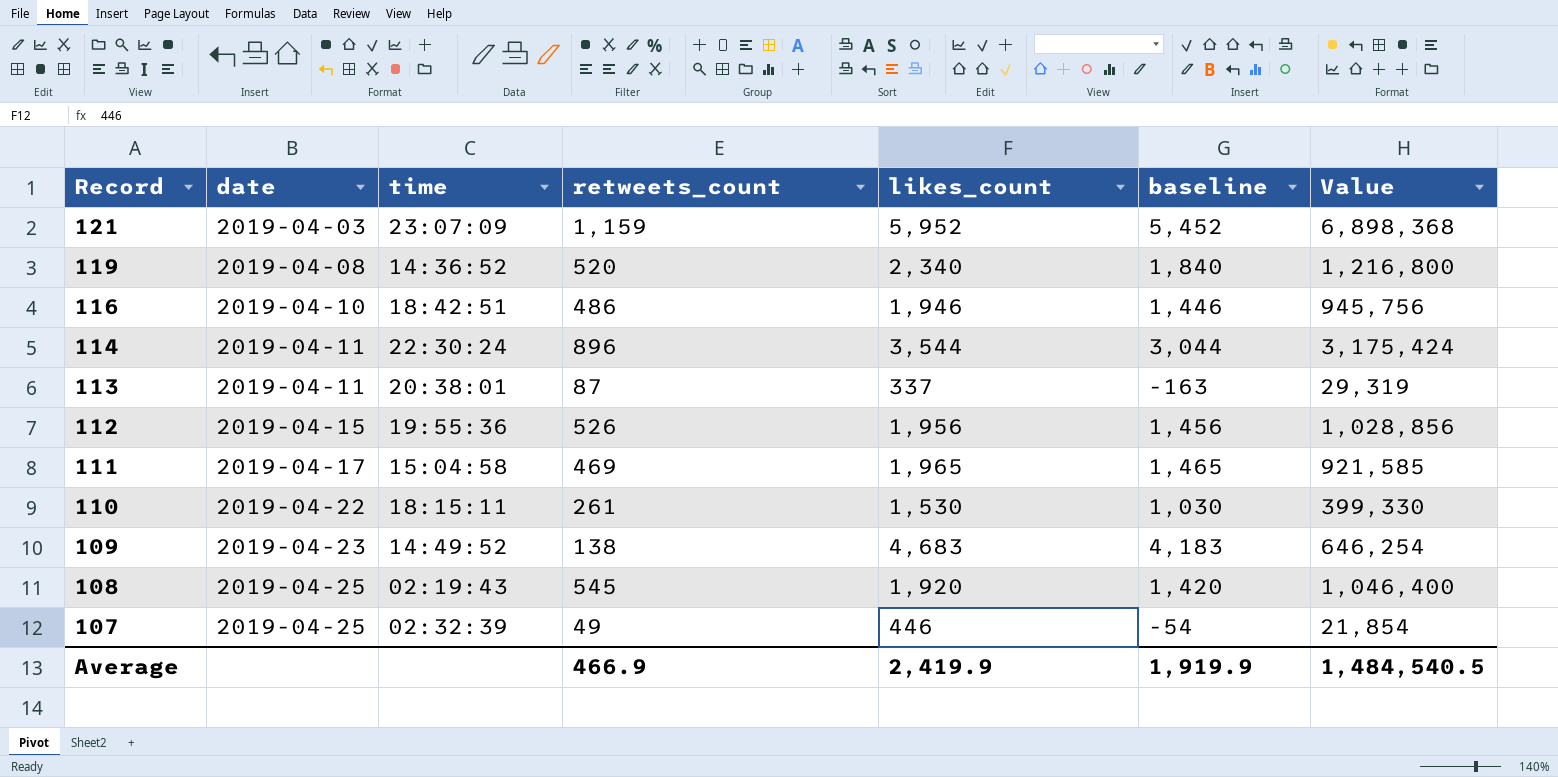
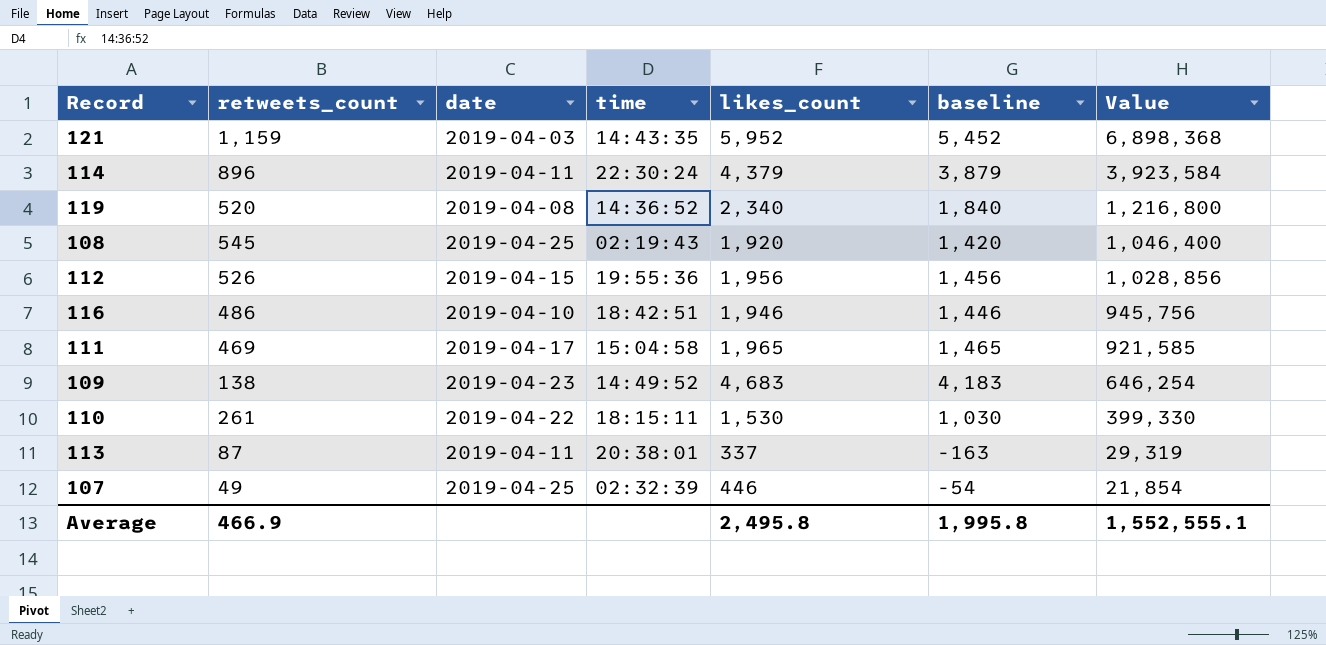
row order: Record descending -> Value descending
column retweets_count | position: 4 -> 2
121 | time: 23:07:09 -> 14:43:35
114 | likes_count: 3,544 -> 4,379
114 | baseline: 3,044 -> 3,879
114 | Value: 3,175,424 -> 3,923,584
Average | likes_count: 2,419.9 -> 2,495.8
Average | baseline: 1,919.9 -> 1,995.8
Average | Value: 1,484,540.5 -> 1,552,555.1

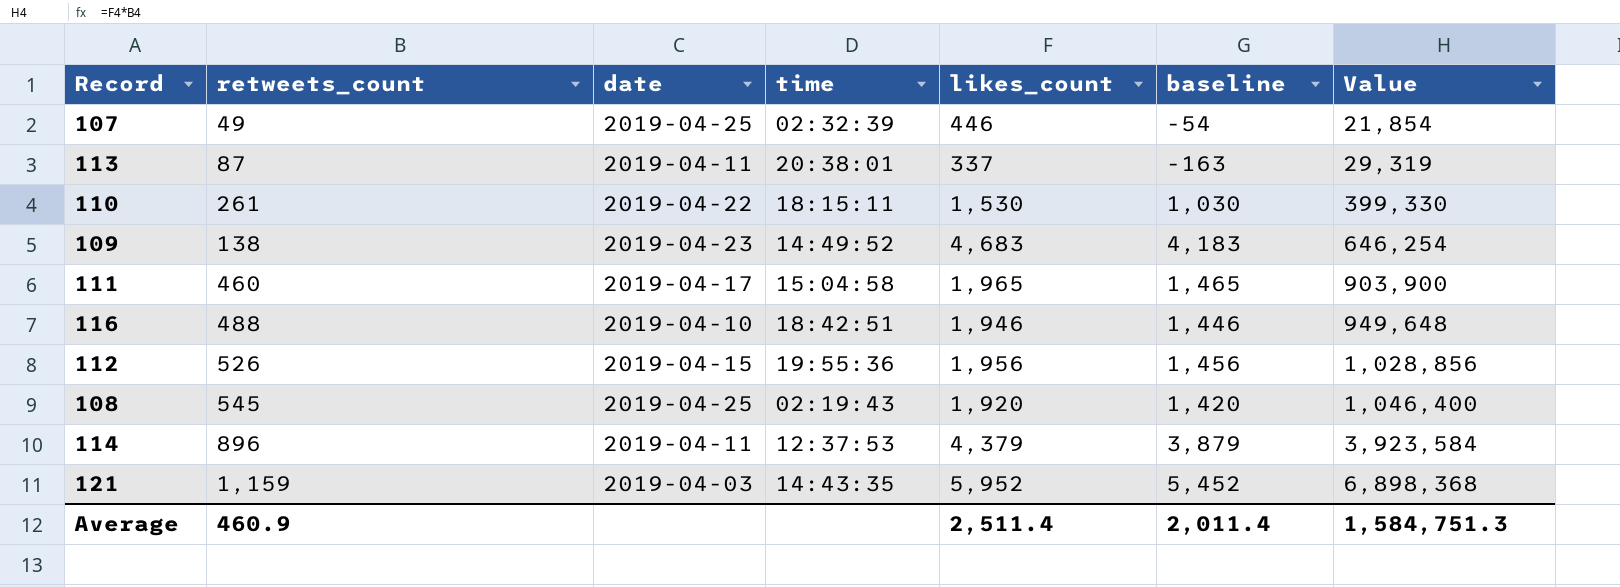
row order: Value descending -> Value ascending
row 119: 520 | 2019-04-08 | 14:36:52 | 2,340 | 1,840 | 1,216,800 -> none
111 | retweets_count: 469 -> 460
111 | Value: 921,585 -> 903,900
116 | retweets_count: 486 -> 488
116 | Value: 945,756 -> 949,648
114 | time: 22:30:24 -> 12:37:53
Average | retweets_count: 466.9 -> 460.9
Average | likes_count: 2,495.8 -> 2,511.4
Average | baseline: 1,995.8 -> 2,011.4
Average | Value: 1,552,555.1 -> 1,584,751.3

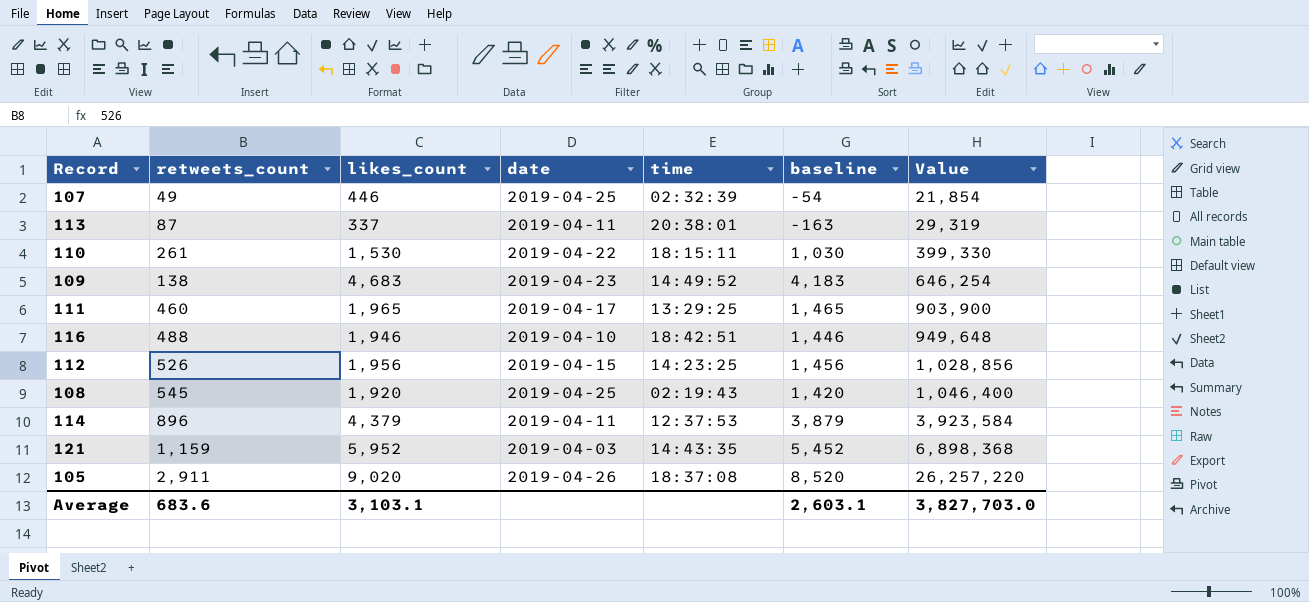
column likes_count | position: 5 -> 3
111 | time: 15:04:58 -> 13:29:25
112 | time: 19:55:36 -> 14:23:25
row 105: none -> 2,911 | 9,020 | 2019-04-26 | 18:37:08 | 8,520 | 26,257,220
Average | retweets_count: 460.9 -> 683.6
Average | likes_count: 2,511.4 -> 3,103.1
Average | baseline: 2,011.4 -> 2,603.1
Average | Value: 1,584,751.3 -> 3,827,703.0

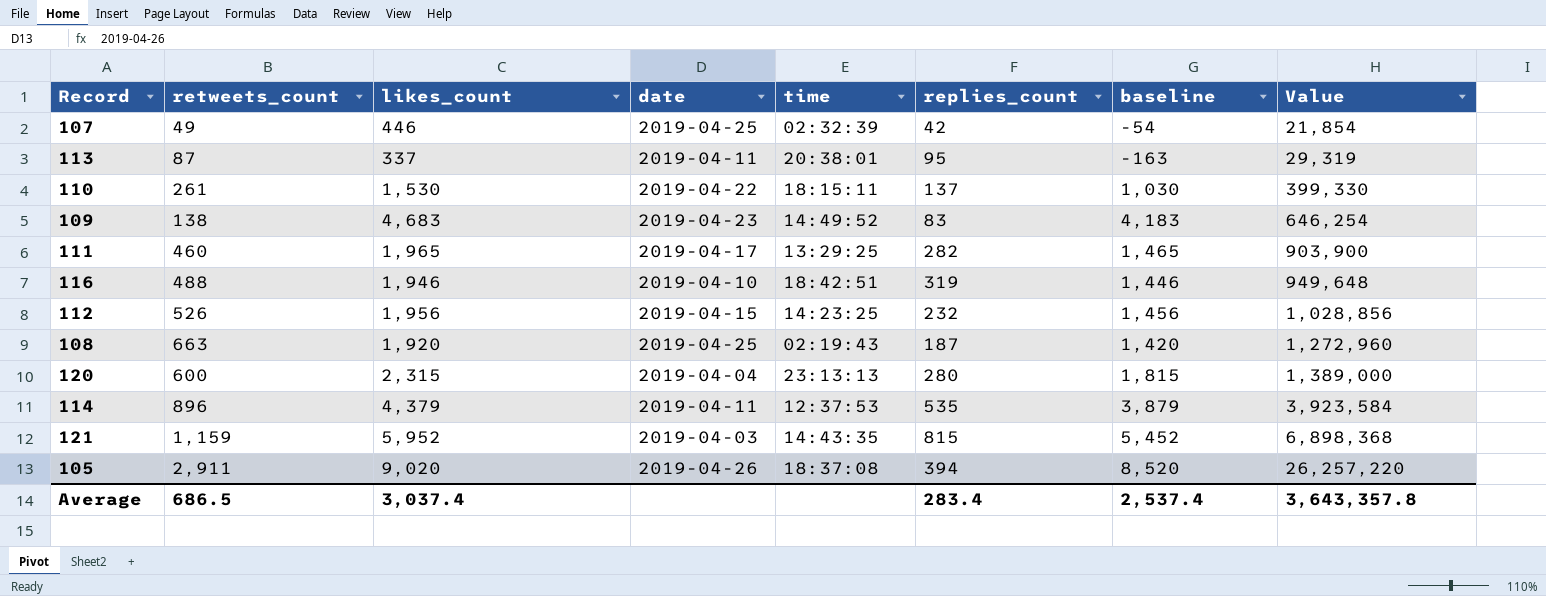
column replies_count | position: none -> 6
108 | retweets_count: 545 -> 663
108 | Value: 1,046,400 -> 1,272,960
row 120: none -> 600 | 2,315 | 2019-04-04 | 23:13:13 | 280 | 1,815 | 1,389,000
Average | retweets_count: 683.6 -> 686.5
Average | likes_count: 3,103.1 -> 3,037.4
Average | baseline: 2,603.1 -> 2,537.4
Average | Value: 3,827,703.0 -> 3,643,357.8

